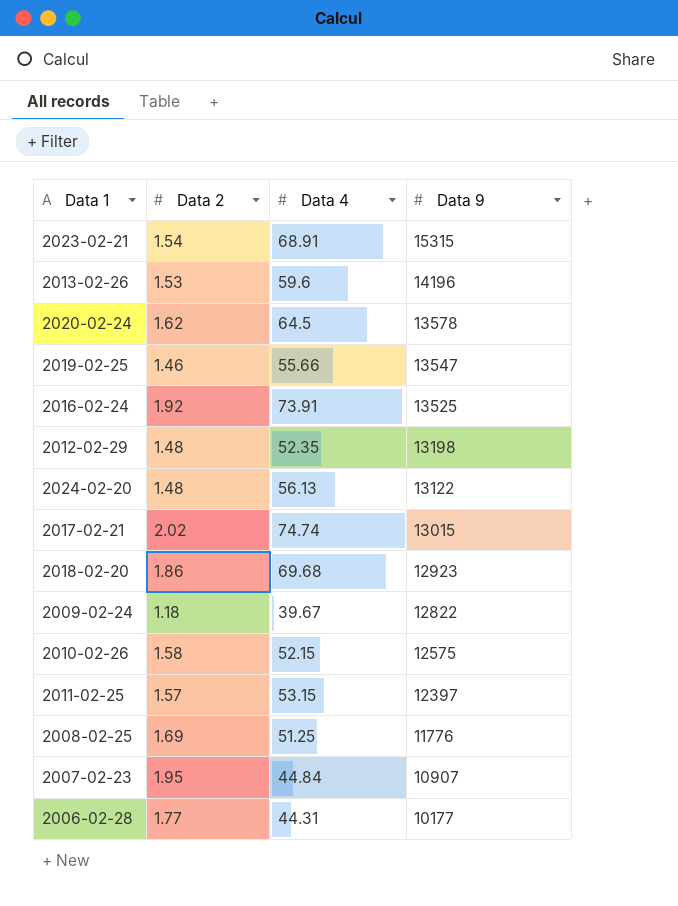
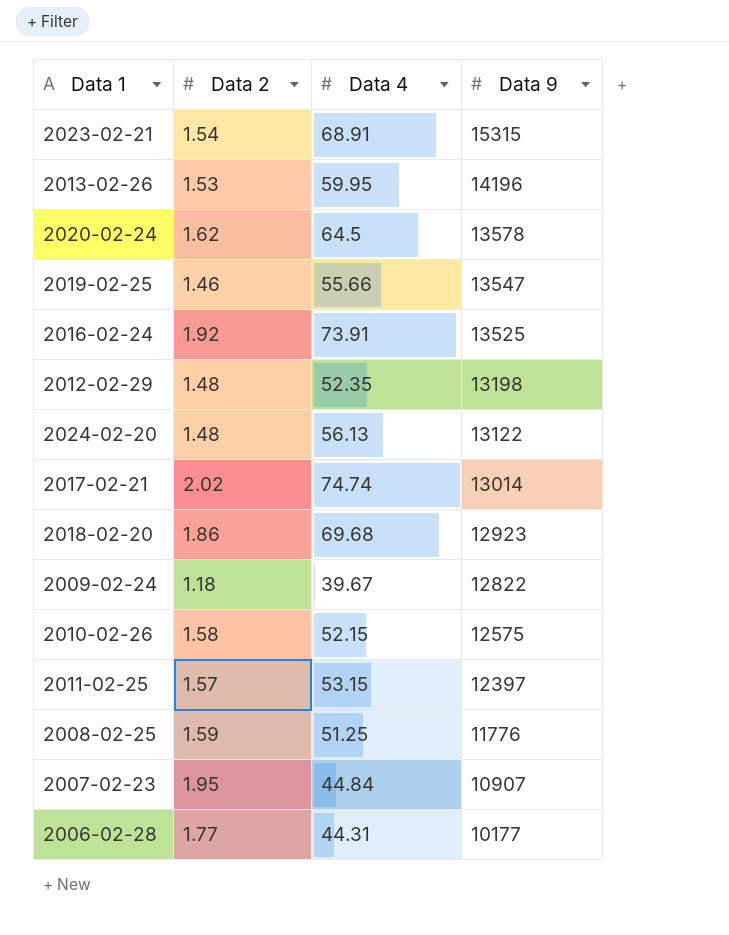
2013-02-26 | Data 4: 59.6 -> 59.95
2017-02-21 | Data 9: 13015 -> 13014
2008-02-25 | Data 2: 1.69 -> 1.59

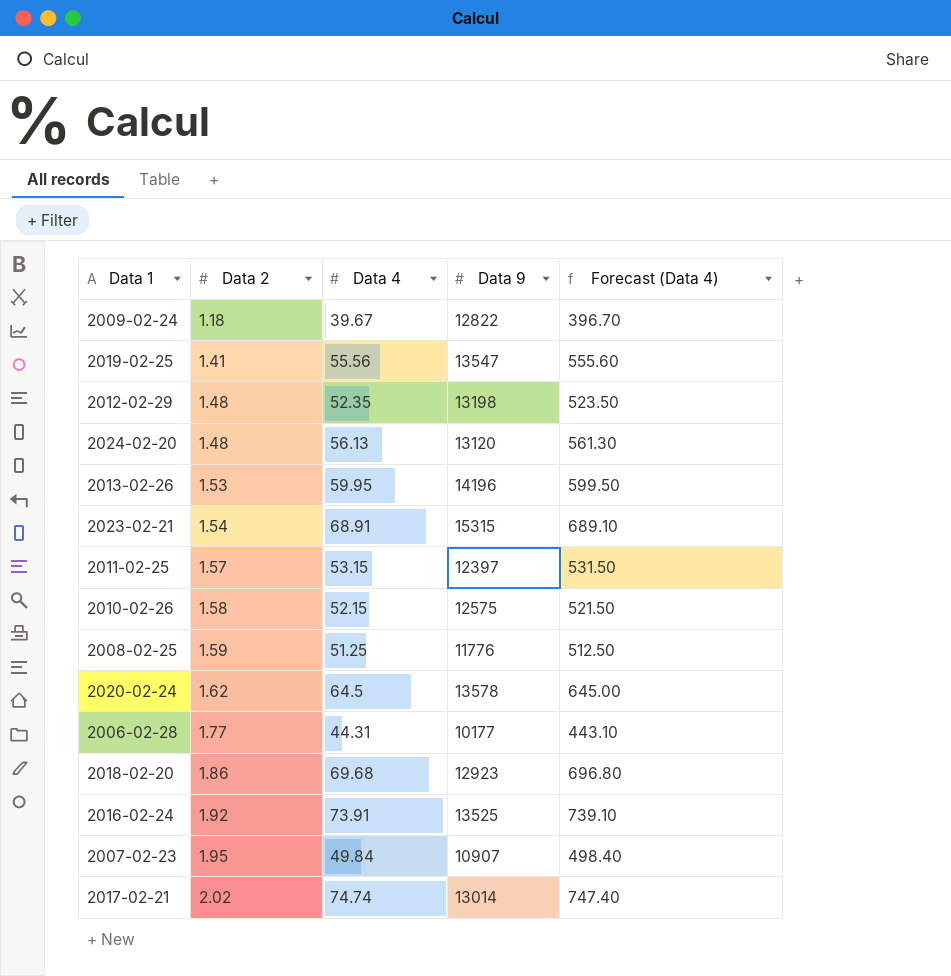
row order: Data 9 descending -> Data 2 ascending
column Forecast (Data 4) | formula: none -> [Data 4] * 10
2019-02-25 | Data 2: 1.46 -> 1.41
2019-02-25 | Data 4: 55.66 -> 55.56
2024-02-20 | Data 9: 13122 -> 13120
2007-02-23 | Data 4: 44.84 -> 49.84

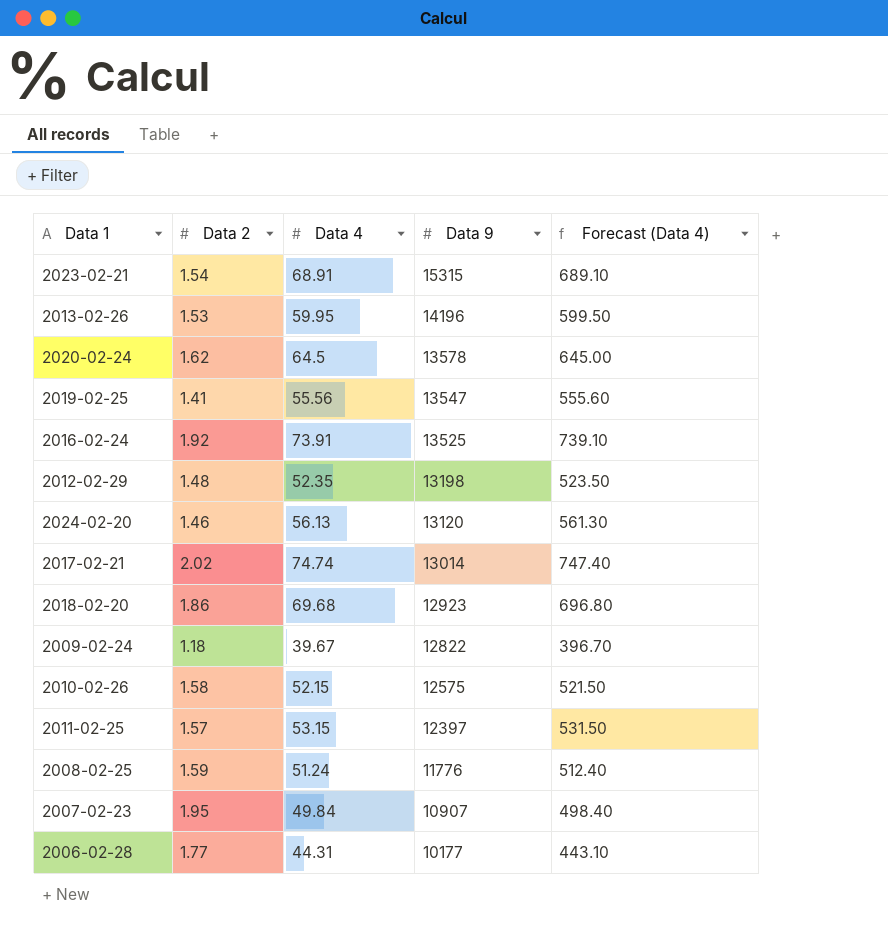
row order: Data 2 ascending -> Data 9 descending
2024-02-20 | Data 2: 1.48 -> 1.46
2008-02-25 | Data 4: 51.25 -> 51.24
2008-02-25 | Forecast (Data 4): 512.50 -> 512.40

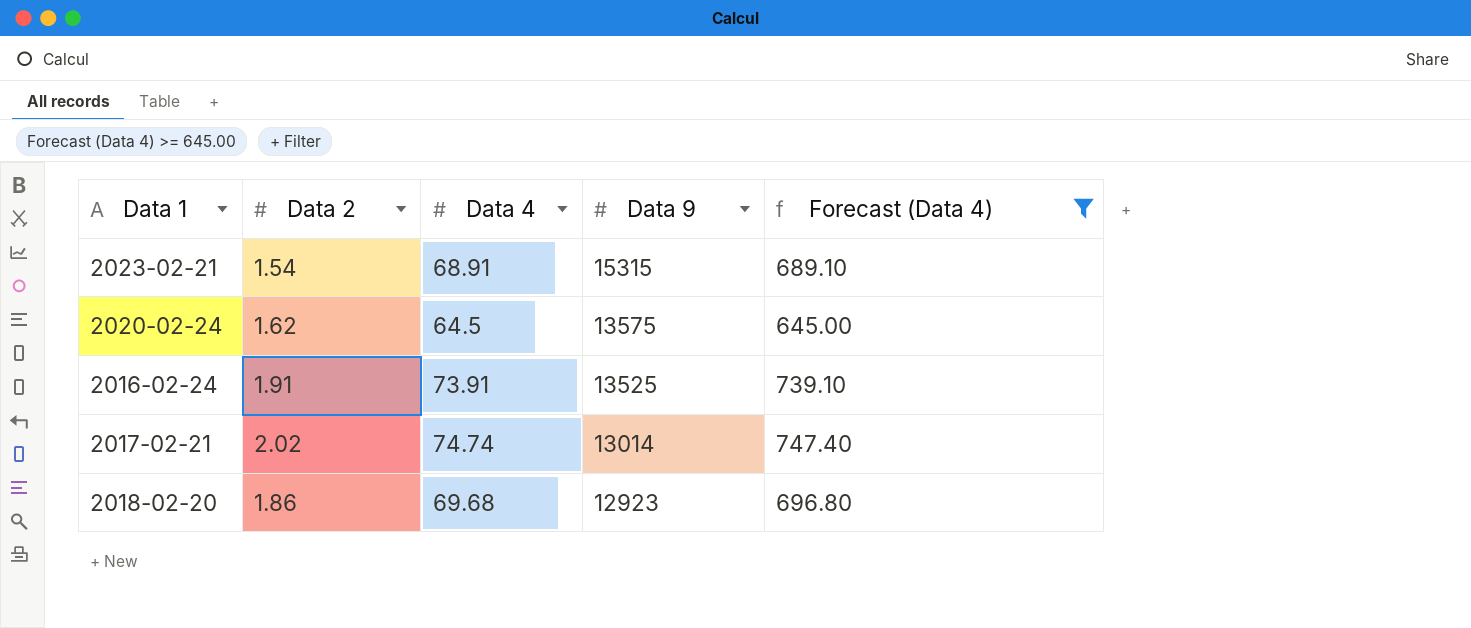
filter: none -> Forecast (Data 4) >= 645.00
2020-02-24 | Data 9: 13578 -> 13575
2016-02-24 | Data 2: 1.92 -> 1.91

